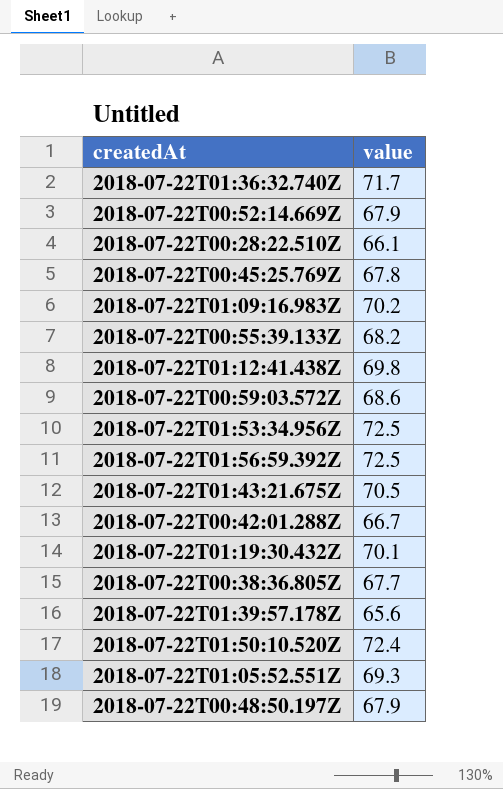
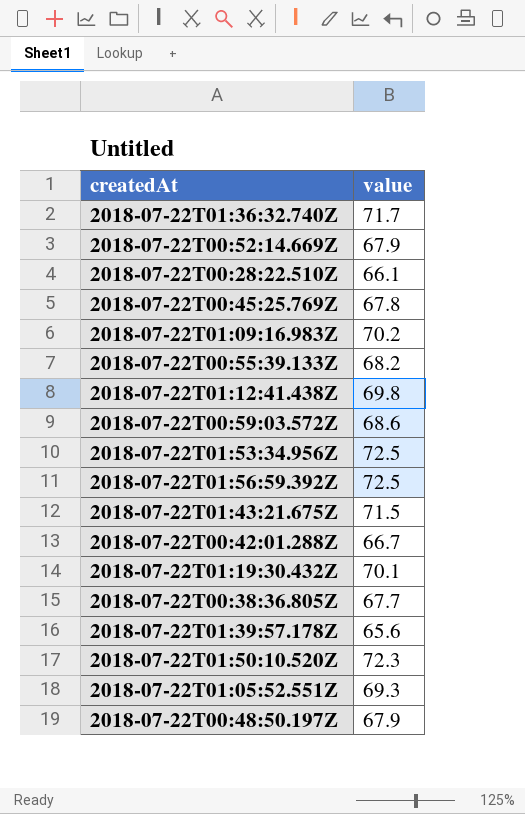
2018-07-22T01:43:21.675Z | value: 70.5 -> 71.5
2018-07-22T01:50:10.520Z | value: 72.4 -> 72.3

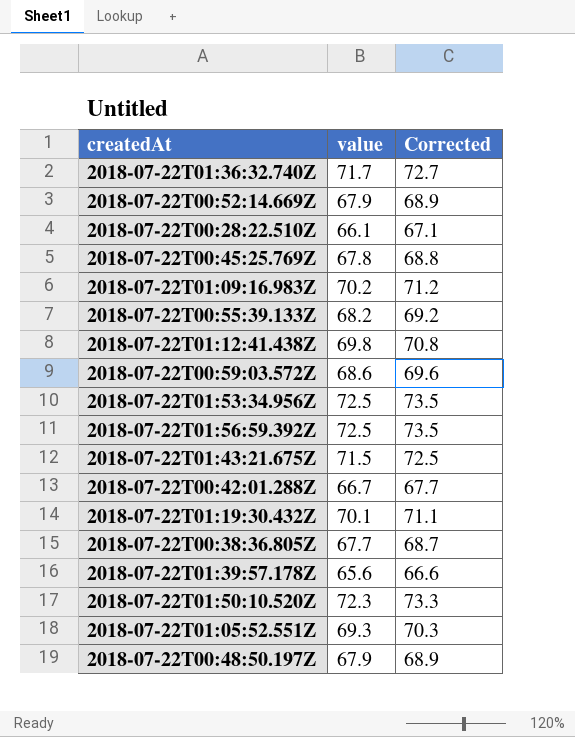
column Corrected | formula: none -> [value] + 1

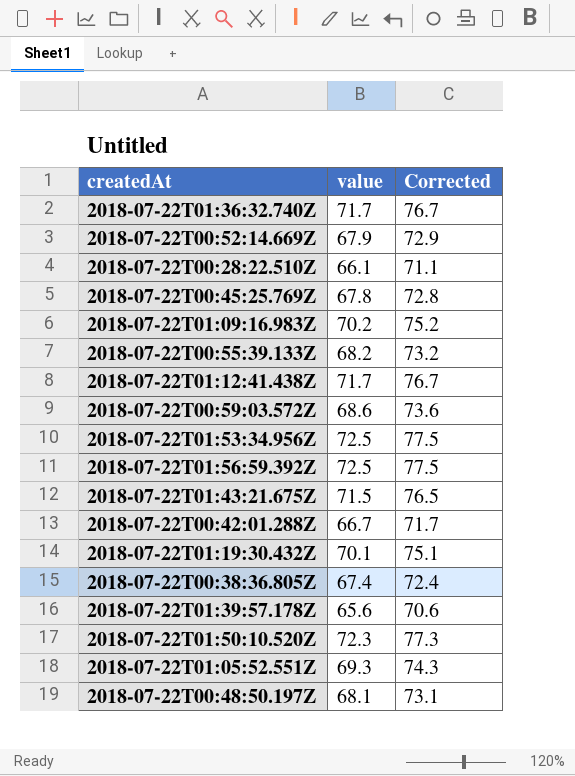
column Corrected | formula: [value] + 1 -> [value] + 5
2018-07-22T01:12:41.438Z | value: 69.8 -> 71.7
2018-07-22T00:38:36.805Z | value: 67.7 -> 67.4
2018-07-22T00:48:50.197Z | value: 67.9 -> 68.1

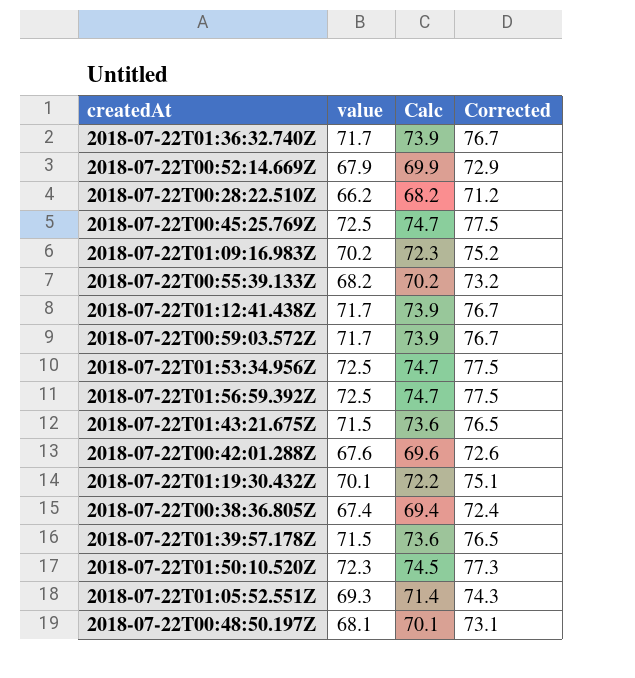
column Calc | formula: none -> [value] * 1.03
2018-07-22T00:28:22.510Z | value: 66.1 -> 66.2
2018-07-22T00:28:22.510Z | Corrected: 71.1 -> 71.2
2018-07-22T00:45:25.769Z | value: 67.8 -> 72.5
2018-07-22T00:45:25.769Z | Corrected: 72.8 -> 77.5
2018-07-22T00:59:03.572Z | value: 68.6 -> 71.7
2018-07-22T00:59:03.572Z | Corrected: 73.6 -> 76.7
2018-07-22T00:42:01.288Z | value: 66.7 -> 67.6
2018-07-22T00:42:01.288Z | Corrected: 71.7 -> 72.6
2018-07-22T01:39:57.178Z | value: 65.6 -> 71.5
2018-07-22T01:39:57.178Z | Corrected: 70.6 -> 76.5

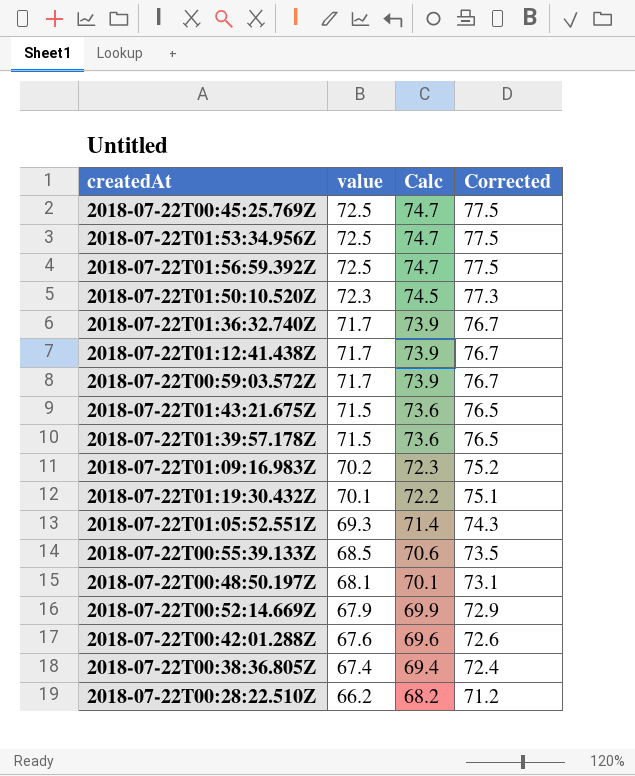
row order: none -> value descending
2018-07-22T00:55:39.133Z | value: 68.2 -> 68.5
2018-07-22T00:55:39.133Z | Calc: 70.2 -> 70.6
2018-07-22T00:55:39.133Z | Corrected: 73.2 -> 73.5

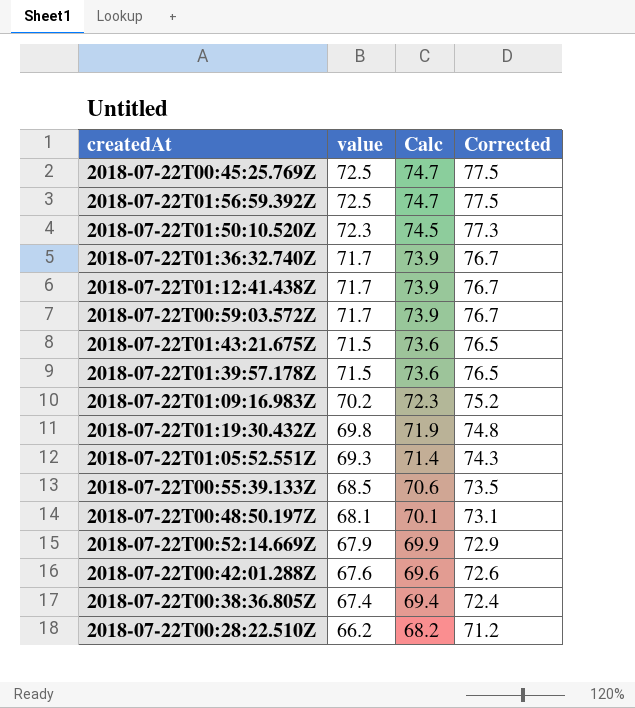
row 2018-07-22T01:53:34.956Z: 72.5 | 74.7 | 77.5 -> none
2018-07-22T01:19:30.432Z | value: 70.1 -> 69.8
2018-07-22T01:19:30.432Z | Calc: 72.2 -> 71.9
2018-07-22T01:19:30.432Z | Corrected: 75.1 -> 74.8

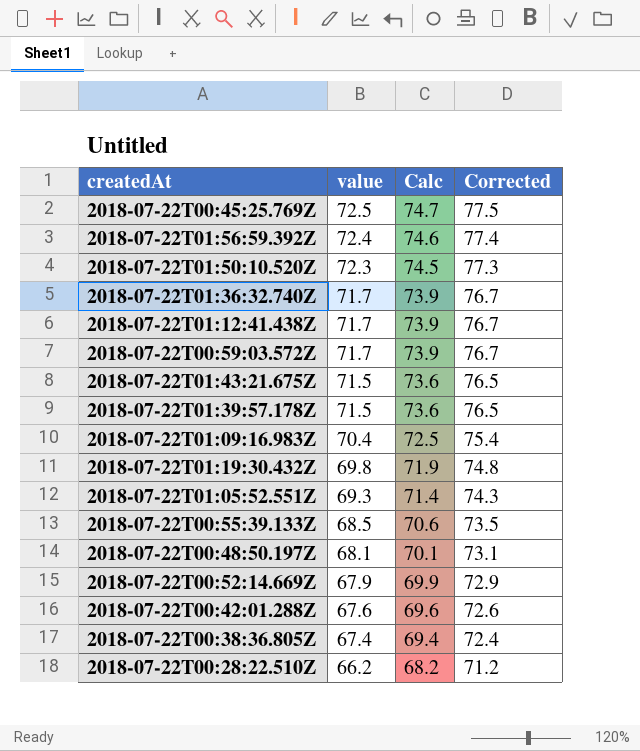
2018-07-22T01:56:59.392Z | value: 72.5 -> 72.4
2018-07-22T01:56:59.392Z | Calc: 74.7 -> 74.6
2018-07-22T01:56:59.392Z | Corrected: 77.5 -> 77.4
2018-07-22T01:09:16.983Z | value: 70.2 -> 70.4
2018-07-22T01:09:16.983Z | Calc: 72.3 -> 72.5
2018-07-22T01:09:16.983Z | Corrected: 75.2 -> 75.4

